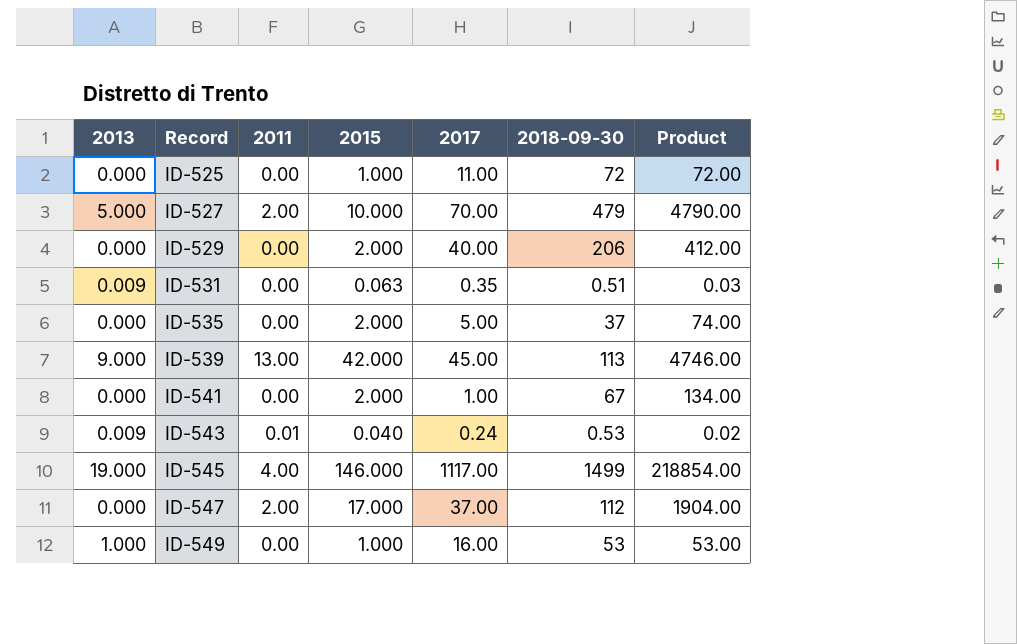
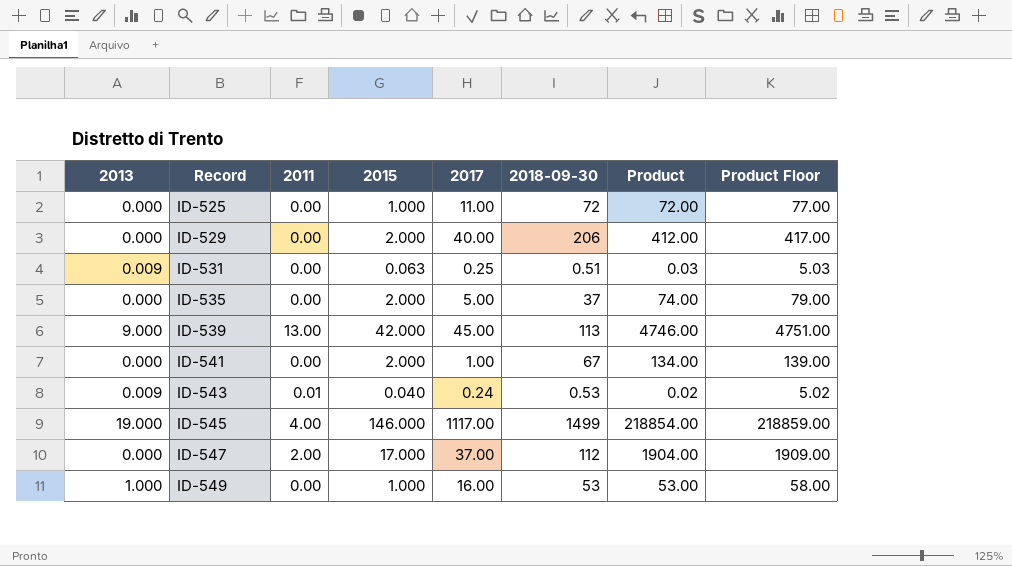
column Product Floor | formula: none -> [Product] + 5
row ID-527: 5.000 | 2.00 | 10.000 | 70.00 | 479 | 4790.00 -> none
ID-531 | 2017: 0.35 -> 0.25

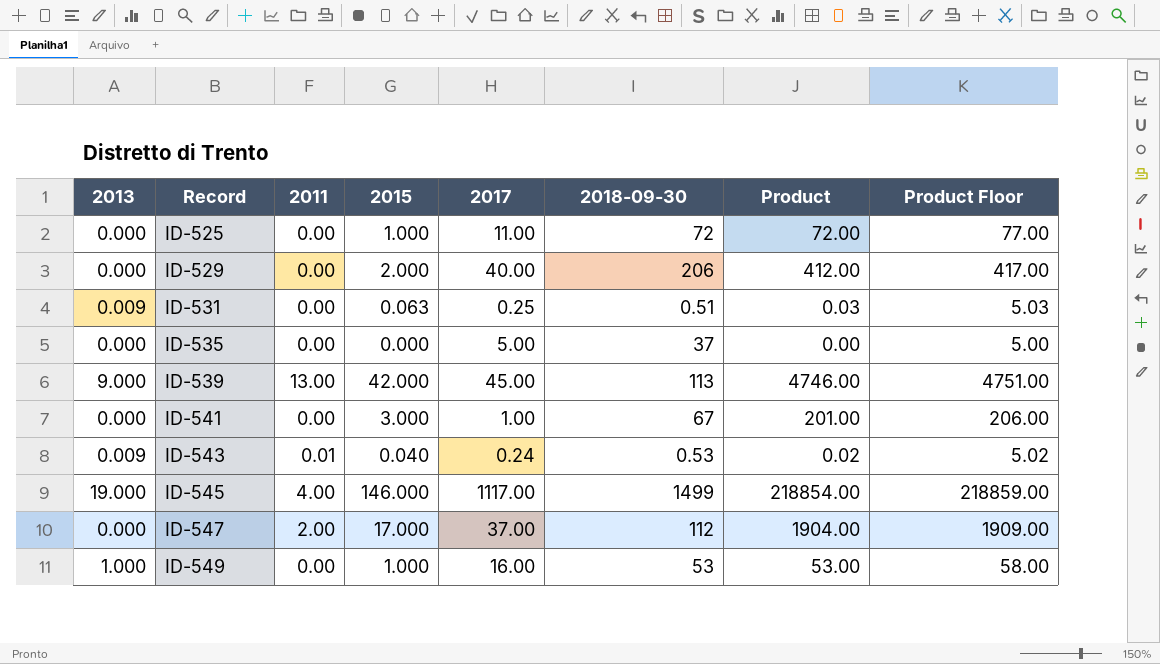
ID-535 | 2015: 2.000 -> 0.000
ID-535 | Product: 74.00 -> 0.00
ID-535 | Product Floor: 79.00 -> 5.00
ID-541 | 2015: 2.000 -> 3.000
ID-541 | Product: 134.00 -> 201.00
ID-541 | Product Floor: 139.00 -> 206.00

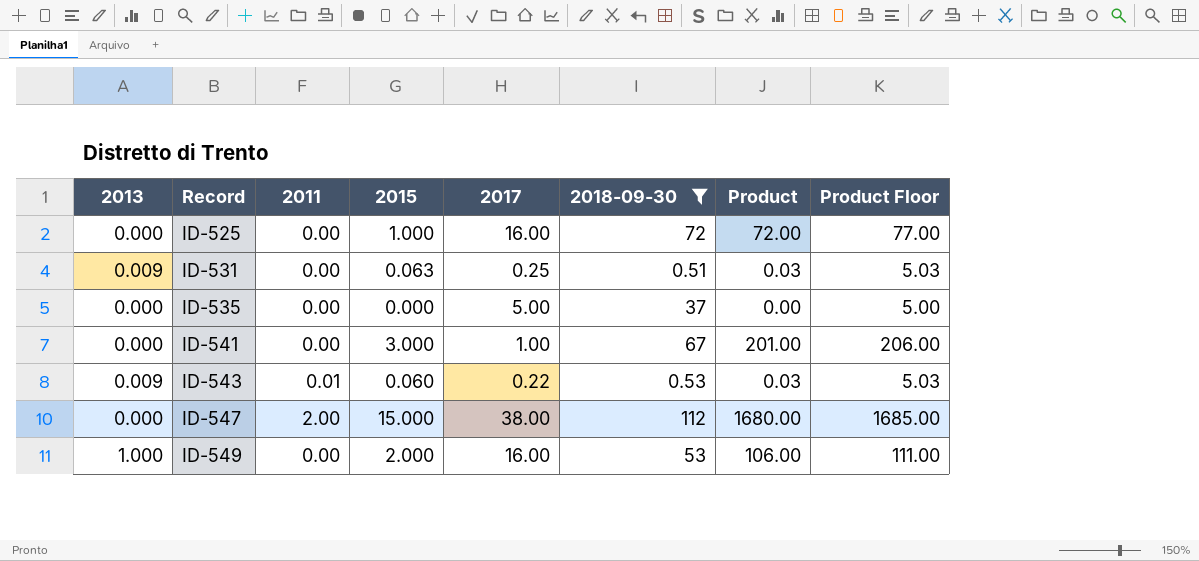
filter: none -> 2018-09-30 <= 112
ID-525 | 2017: 11.00 -> 16.00
ID-543 | 2015: 0.040 -> 0.060
ID-543 | 2017: 0.24 -> 0.22
ID-543 | Product: 0.02 -> 0.03
ID-543 | Product Floor: 5.02 -> 5.03
ID-547 | 2015: 17.000 -> 15.000
ID-547 | 2017: 37.00 -> 38.00
ID-547 | Product: 1904.00 -> 1680.00
ID-547 | Product Floor: 1909.00 -> 1685.00
ID-549 | 2015: 1.000 -> 2.000
ID-549 | Product: 53.00 -> 106.00
ID-549 | Product Floor: 58.00 -> 111.00

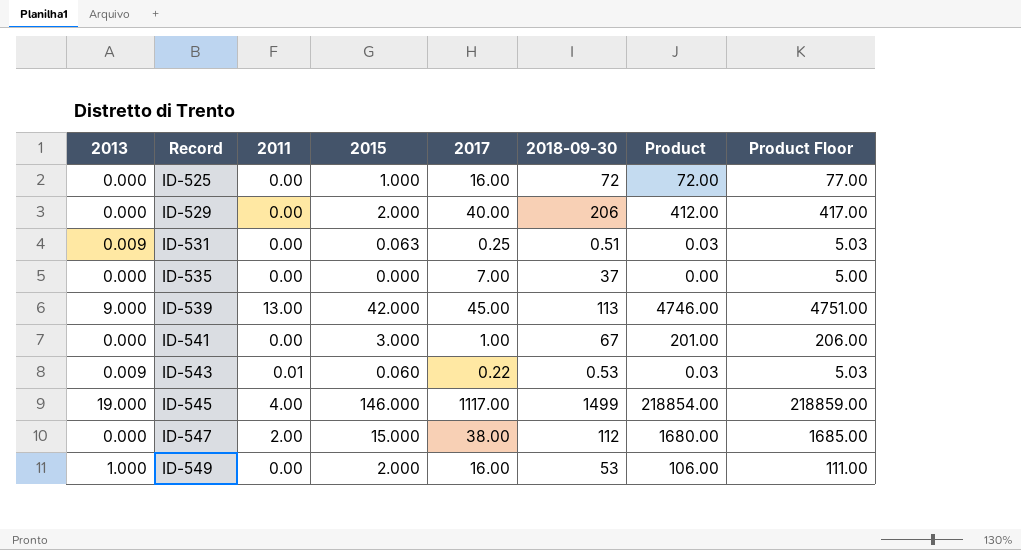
filter: 2018-09-30 <= 112 -> none
ID-535 | 2017: 5.00 -> 7.00

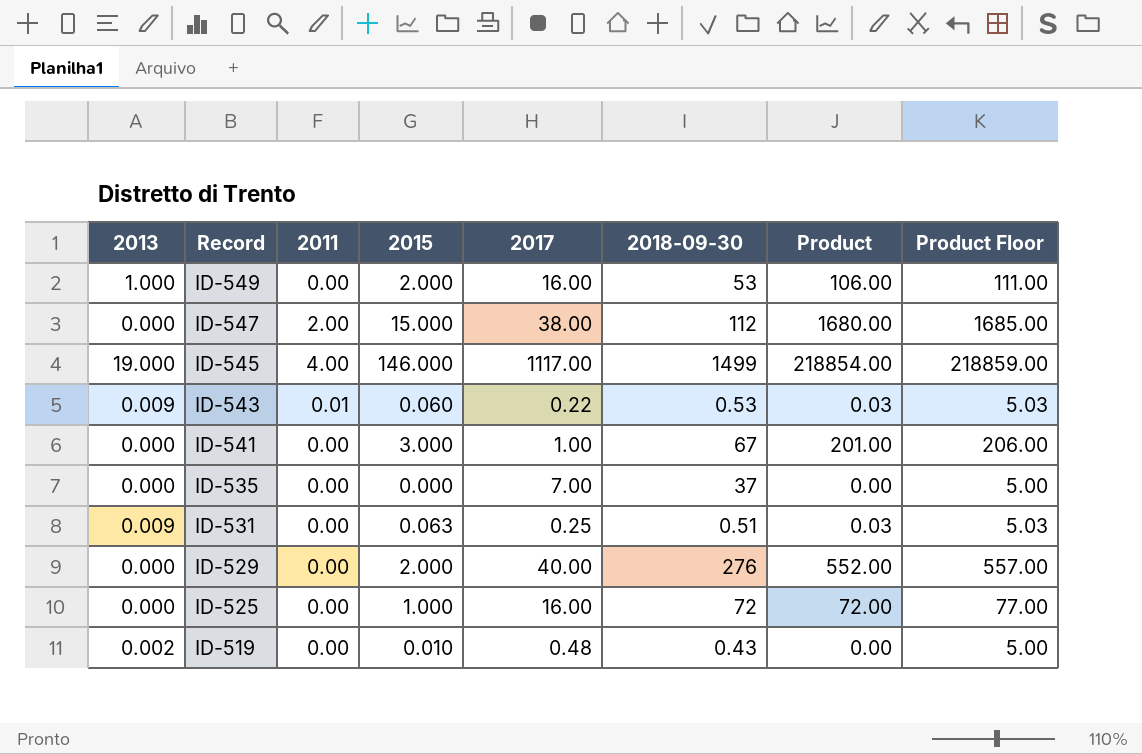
row order: Record ascending -> Record descending
row ID-539: 9.000 | 13.00 | 42.000 | 45.00 | 113 | 4746.00 | 4751.00 -> none
ID-529 | 2018-09-30: 206 -> 276
ID-529 | Product: 412.00 -> 552.00
ID-529 | Product Floor: 417.00 -> 557.00
row ID-519: none -> 0.002 | 0.00 | 0.010 | 0.48 | 0.43 | 0.00 | 5.00

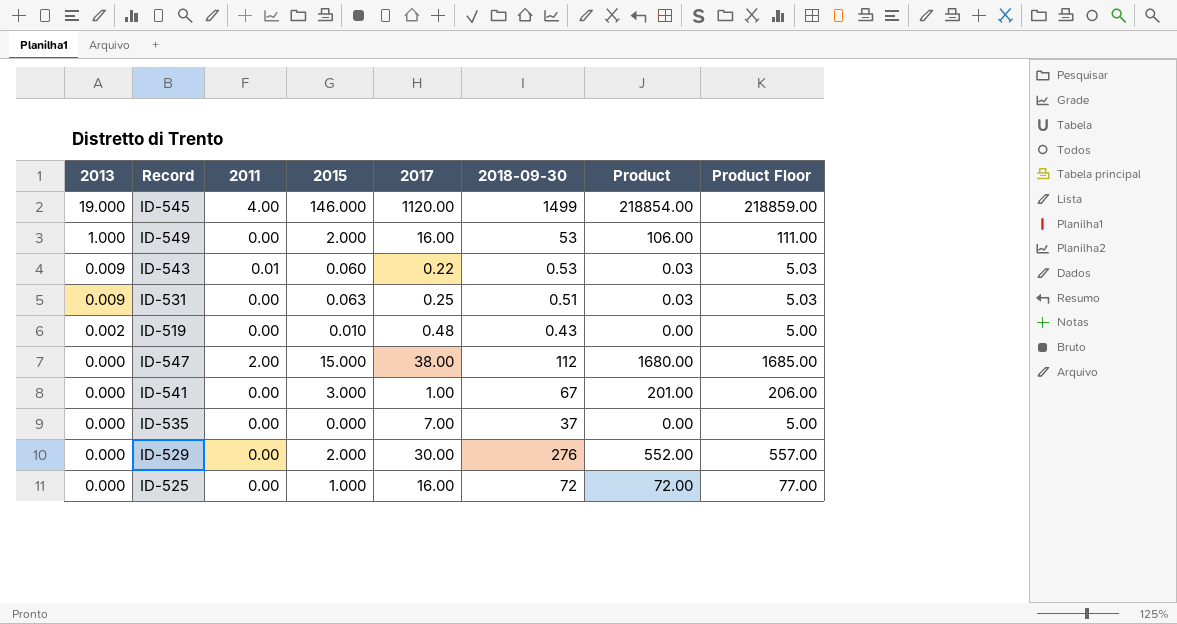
row order: Record descending -> 2013 descending
ID-545 | 2017: 1117.00 -> 1120.00
ID-529 | 2017: 40.00 -> 30.00

